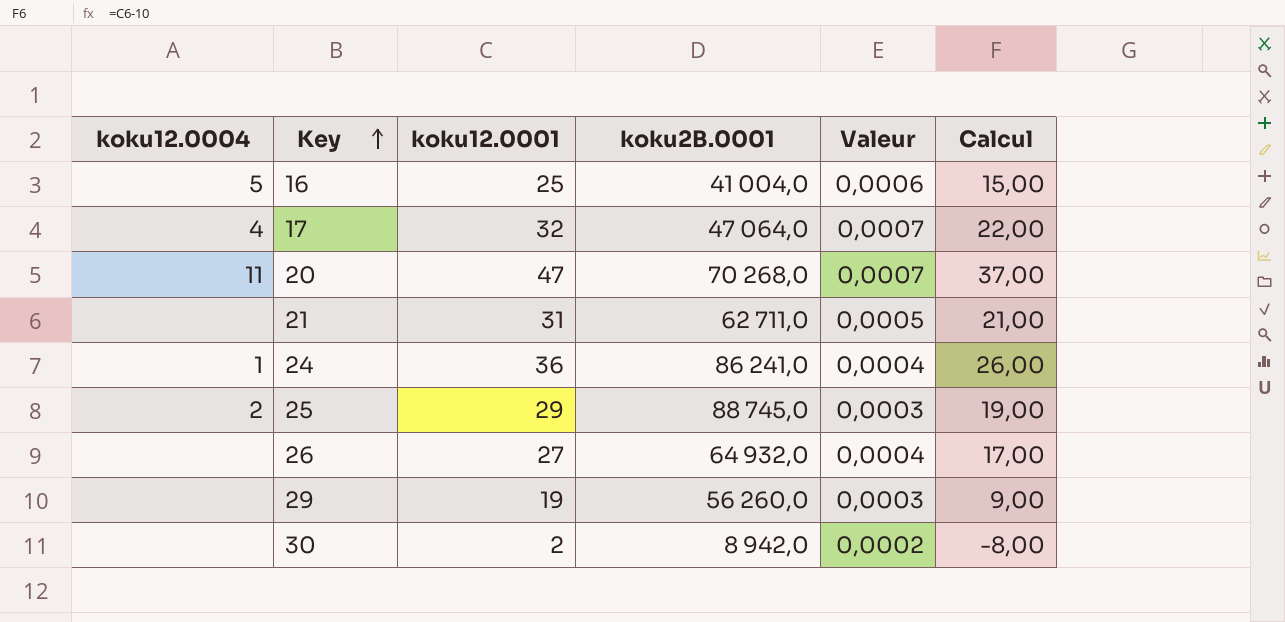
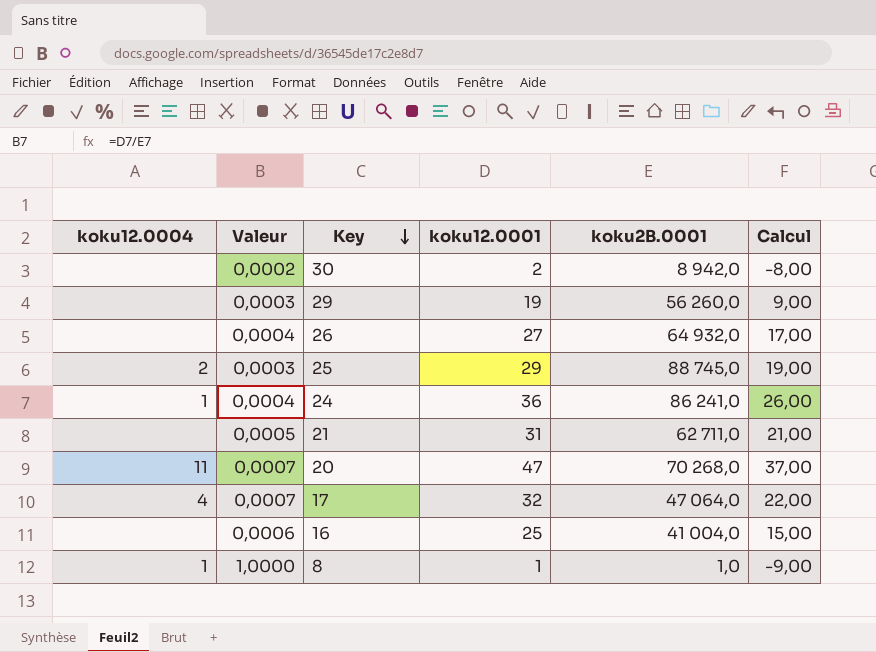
row order: Key ascending -> Key descending
column Valeur | position: 5 -> 2
16 | koku12.0004: 5 -> none
row 8: none -> 1 | 1,0000 | 1 | 1,0 | -9,00

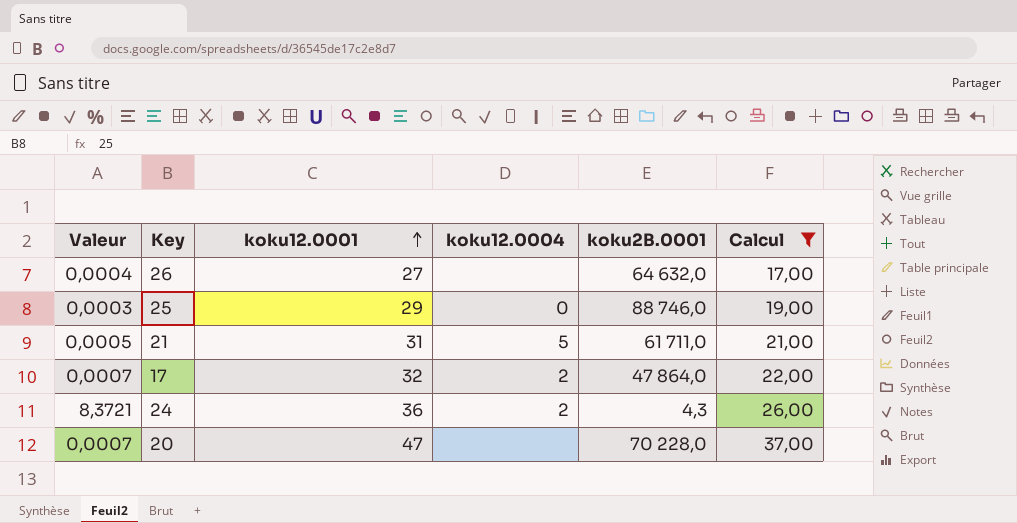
filter: none -> Calcul >= 17,00
row order: Key descending -> koku12.0001 ascending
column koku12.0004 | position: 1 -> 4
26 | koku2B.0001: 64 932,0 -> 64 632,0
25 | koku12.0004: 2 -> 0
25 | koku2B.0001: 88 745,0 -> 88 746,0
21 | koku12.0004: none -> 5
21 | koku2B.0001: 62 711,0 -> 61 711,0
17 | koku12.0004: 4 -> 2
17 | koku2B.0001: 47 064,0 -> 47 864,0
24 | Valeur: 0,0004 -> 8,3721
24 | koku12.0004: 1 -> 2
24 | koku2B.0001: 86 241,0 -> 4,3
20 | koku12.0004: 11 -> none
20 | koku2B.0001: 70 268,0 -> 70 228,0

